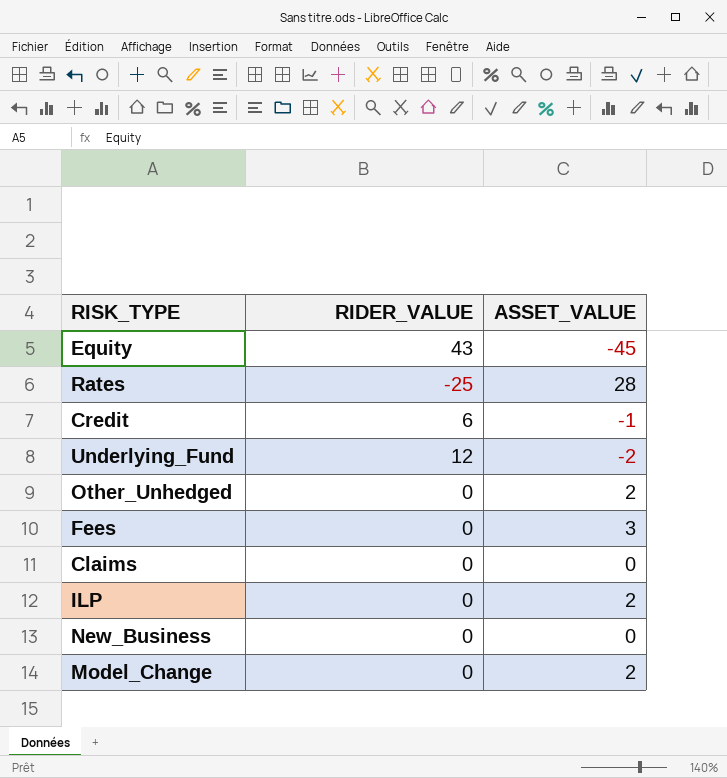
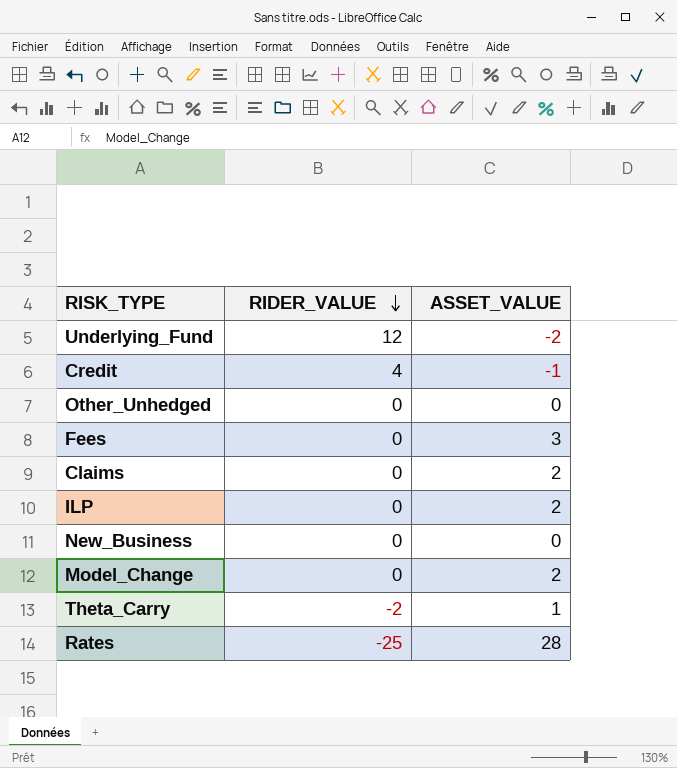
row order: none -> RIDER_VALUE descending
row Equity: 43 | -45 -> none
Credit | RIDER_VALUE: 6 -> 4
Other_Unhedged | ASSET_VALUE: 2 -> 0
Claims | ASSET_VALUE: 0 -> 2
row Theta_Carry: none -> -2 | 1

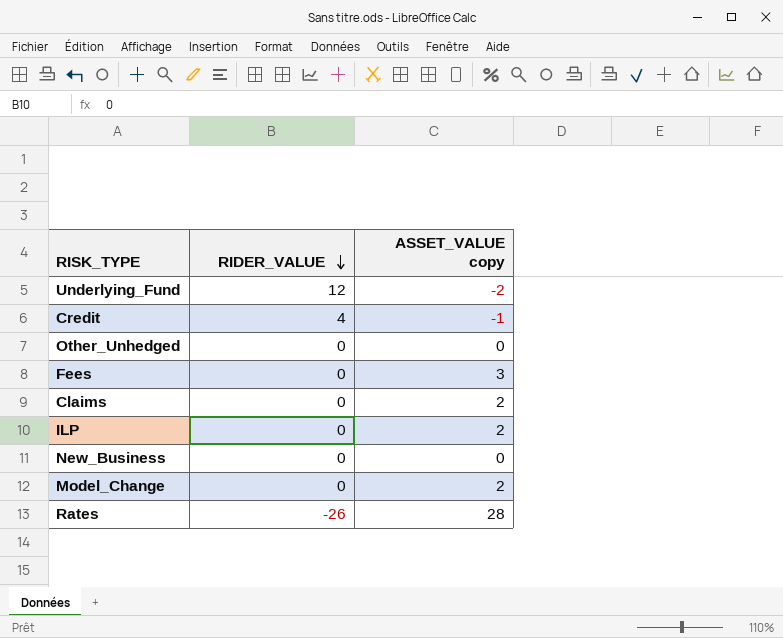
column name: ASSET_VALUE -> ASSET_VALUE copy
row Theta_Carry: -2 | 1 -> none
Rates | RIDER_VALUE: -25 -> -26

